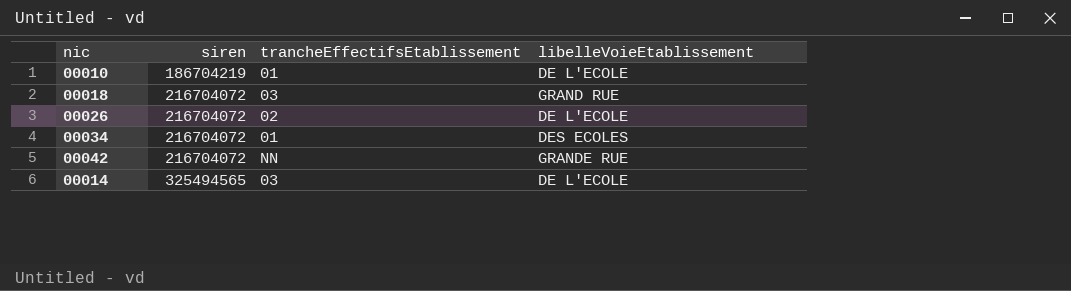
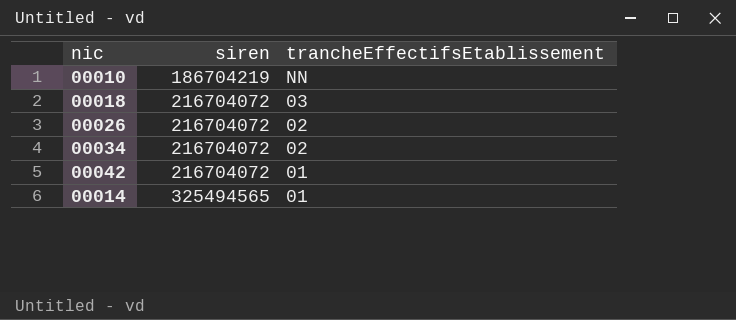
column libelleVoieEtablissement | position: 4 -> none
00010 | trancheEffectifsEtablissement: 01 -> NN
00034 | trancheEffectifsEtablissement: 01 -> 02
00042 | trancheEffectifsEtablissement: NN -> 01
00014 | trancheEffectifsEtablissement: 03 -> 01

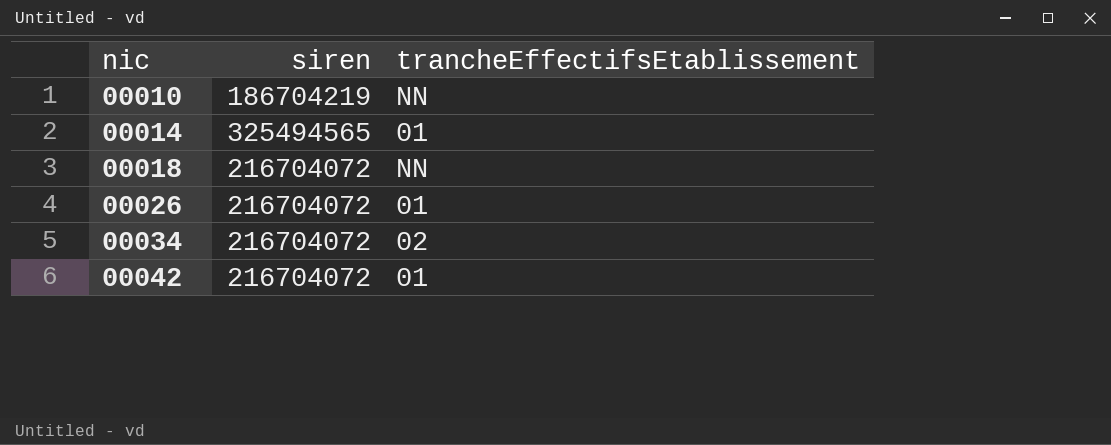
row order: siren ascending -> nic ascending
00018 | trancheEffectifsEtablissement: 03 -> NN
00026 | trancheEffectifsEtablissement: 02 -> 01

